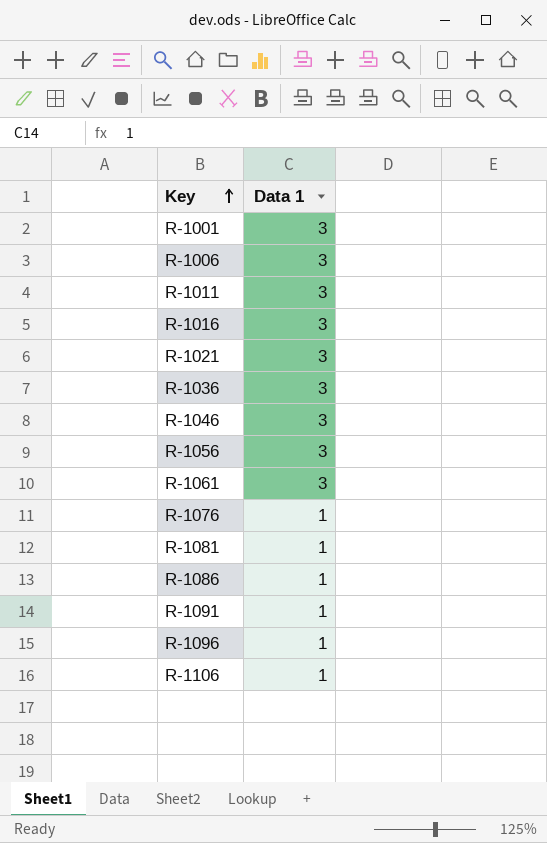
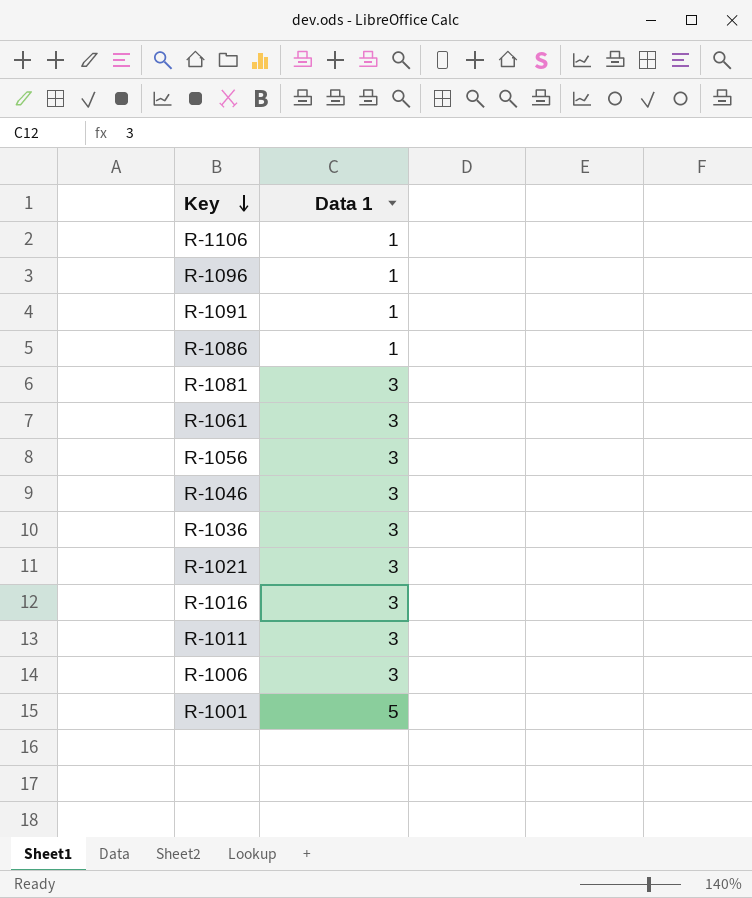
row order: Key ascending -> Key descending
row R-1076: 1 -> none
R-1081 | Data 1: 1 -> 3
R-1001 | Data 1: 3 -> 5

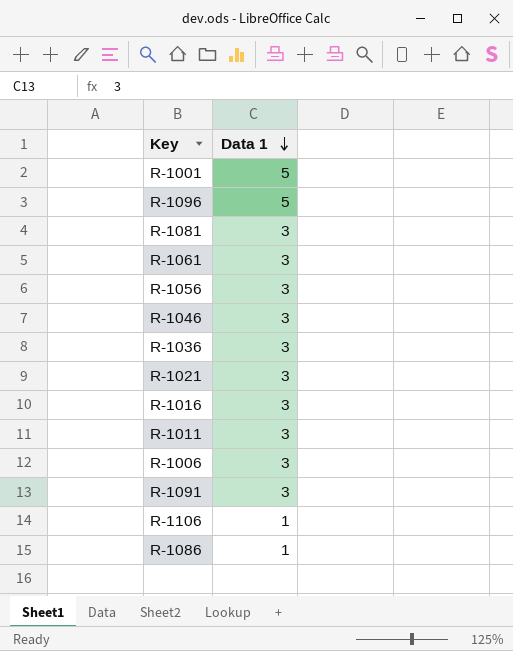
row order: Key descending -> Data 1 descending
R-1096 | Data 1: 1 -> 5
R-1091 | Data 1: 1 -> 3

